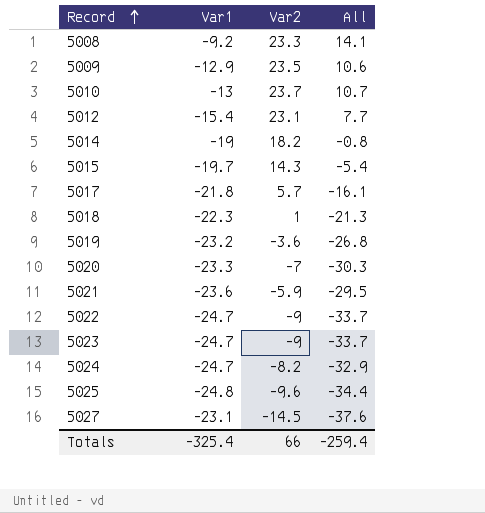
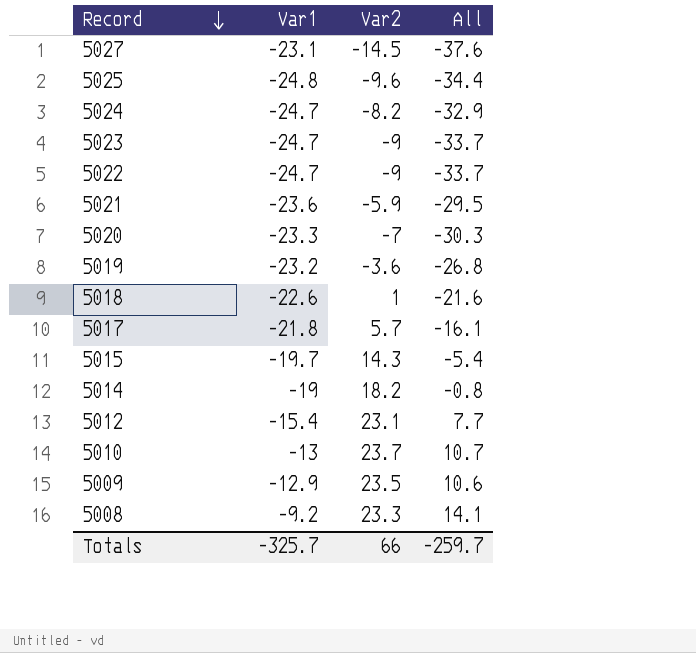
row order: Record ascending -> Record descending
5018 | Var1: -22.3 -> -22.6
5018 | All: -21.3 -> -21.6
Totals | Var1: -325.4 -> -325.7
Totals | All: -259.4 -> -259.7

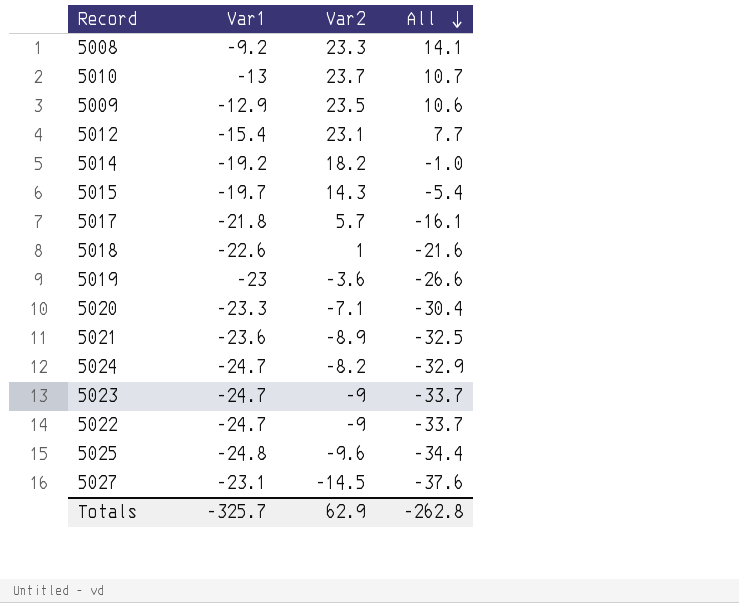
row order: Record descending -> All descending
5014 | Var1: -19 -> -19.2
5014 | All: -0.8 -> -1.0
5019 | Var1: -23.2 -> -23
5019 | All: -26.8 -> -26.6
5020 | Var2: -7 -> -7.1
5020 | All: -30.3 -> -30.4
5021 | Var2: -5.9 -> -8.9
5021 | All: -29.5 -> -32.5
Totals | Var2: 66 -> 62.9
Totals | All: -259.7 -> -262.8

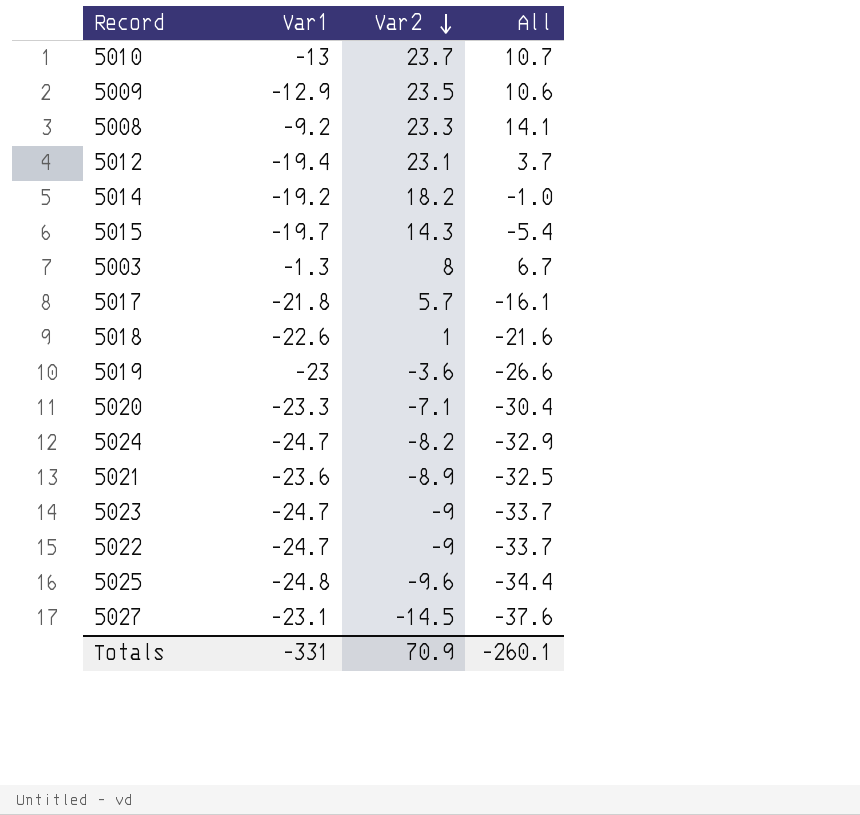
row order: All descending -> Var2 descending
5012 | Var1: -15.4 -> -19.4
5012 | All: 7.7 -> 3.7
row 5003: none -> -1.3 | 8 | 6.7
Totals | Var1: -325.7 -> -331
Totals | Var2: 62.9 -> 70.9
Totals | All: -262.8 -> -260.1

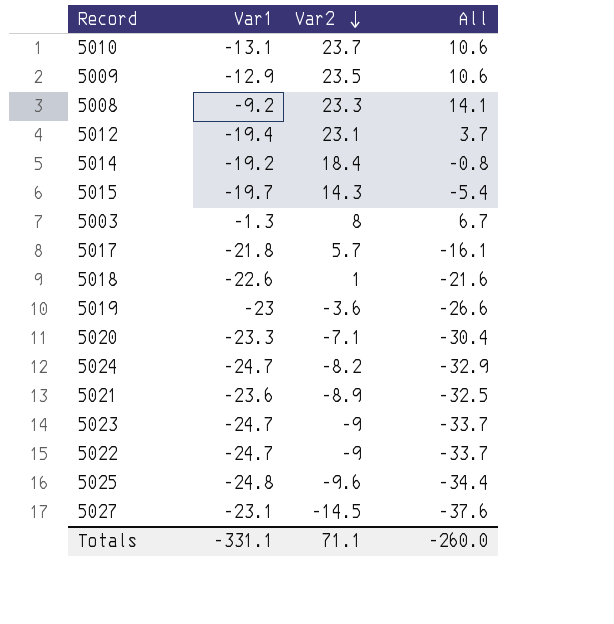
5010 | Var1: -13 -> -13.1
5010 | All: 10.7 -> 10.6
5014 | Var2: 18.2 -> 18.4
5014 | All: -1.0 -> -0.8
Totals | Var1: -331 -> -331.1
Totals | Var2: 70.9 -> 71.1
Totals | All: -260.1 -> -260.0

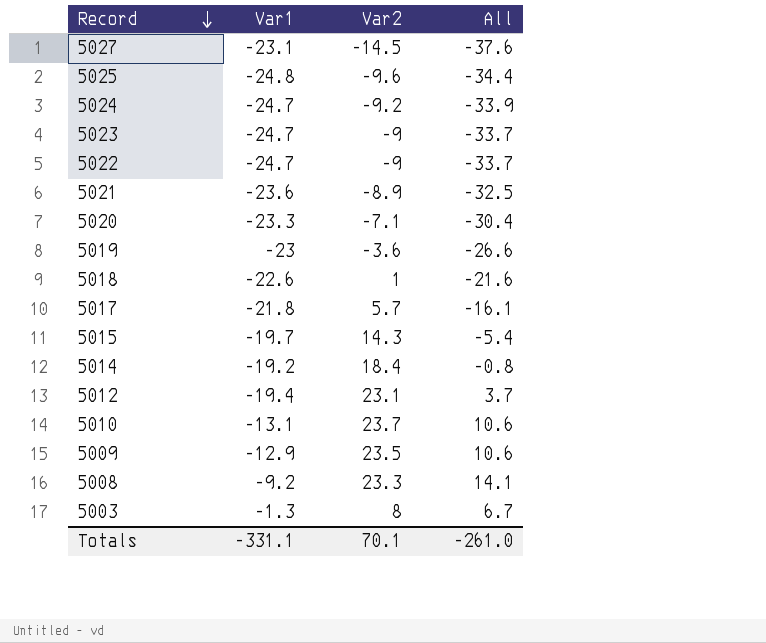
row order: Var2 descending -> Record descending
5024 | Var2: -8.2 -> -9.2
5024 | All: -32.9 -> -33.9
Totals | Var2: 71.1 -> 70.1
Totals | All: -260.0 -> -261.0

